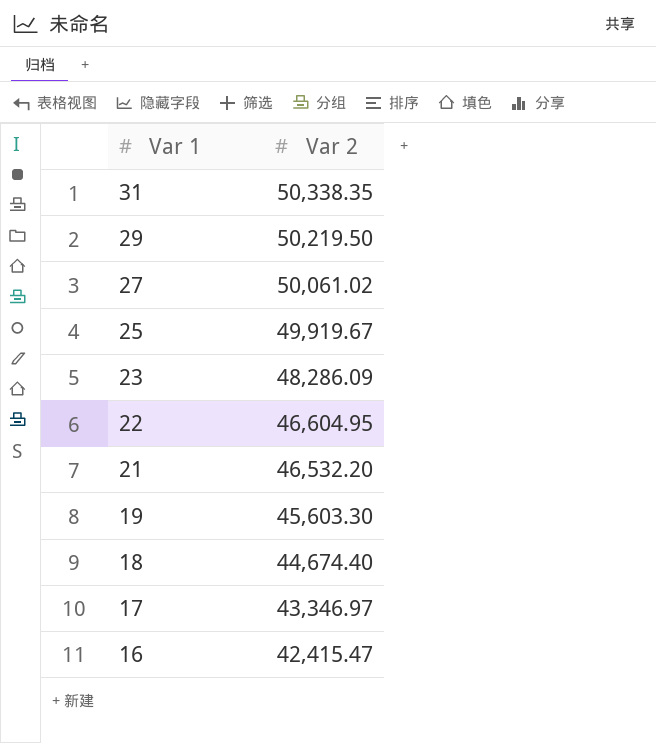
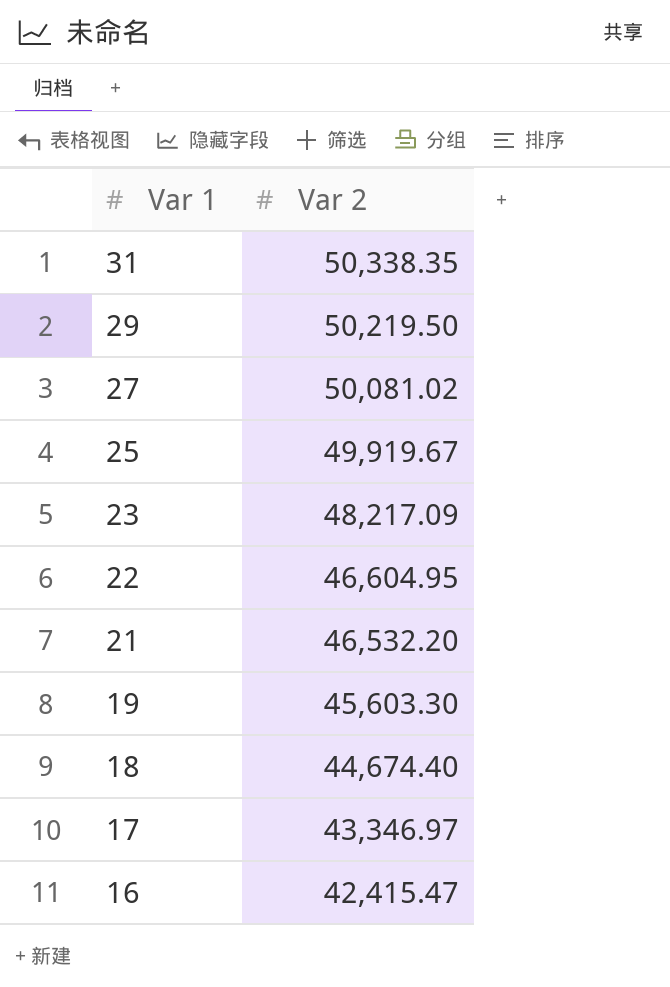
27 | Var 2: 50,061.02 -> 50,081.02
23 | Var 2: 48,286.09 -> 48,217.09

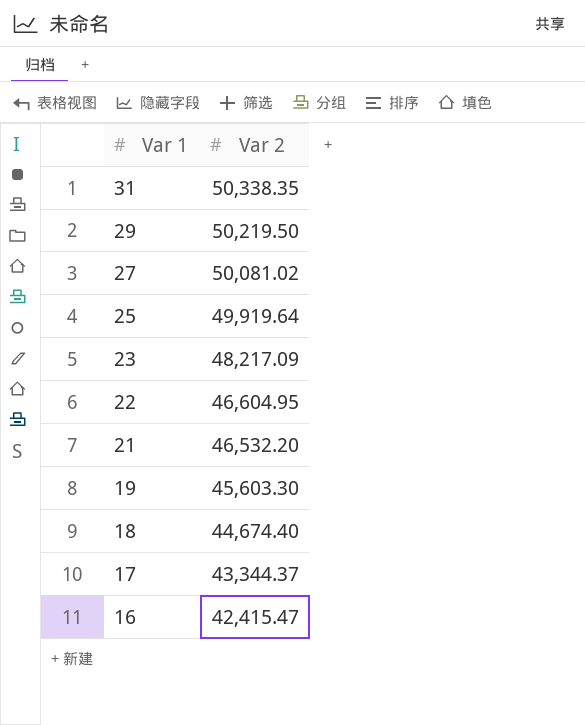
25 | Var 2: 49,919.67 -> 49,919.64
17 | Var 2: 43,346.97 -> 43,344.37

